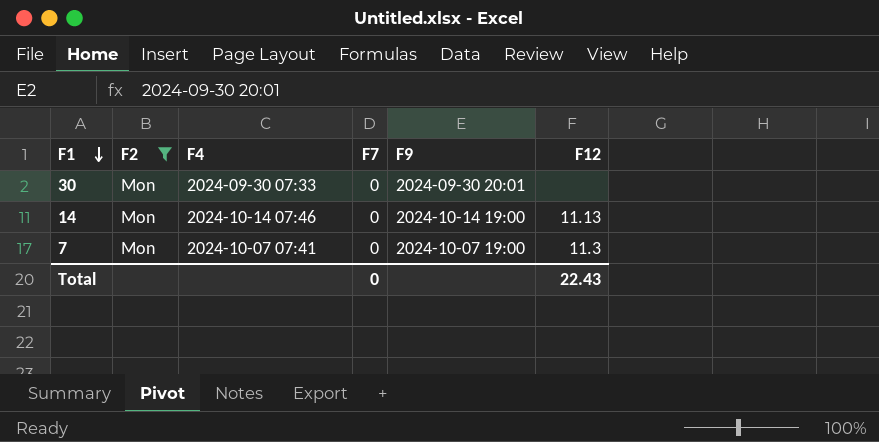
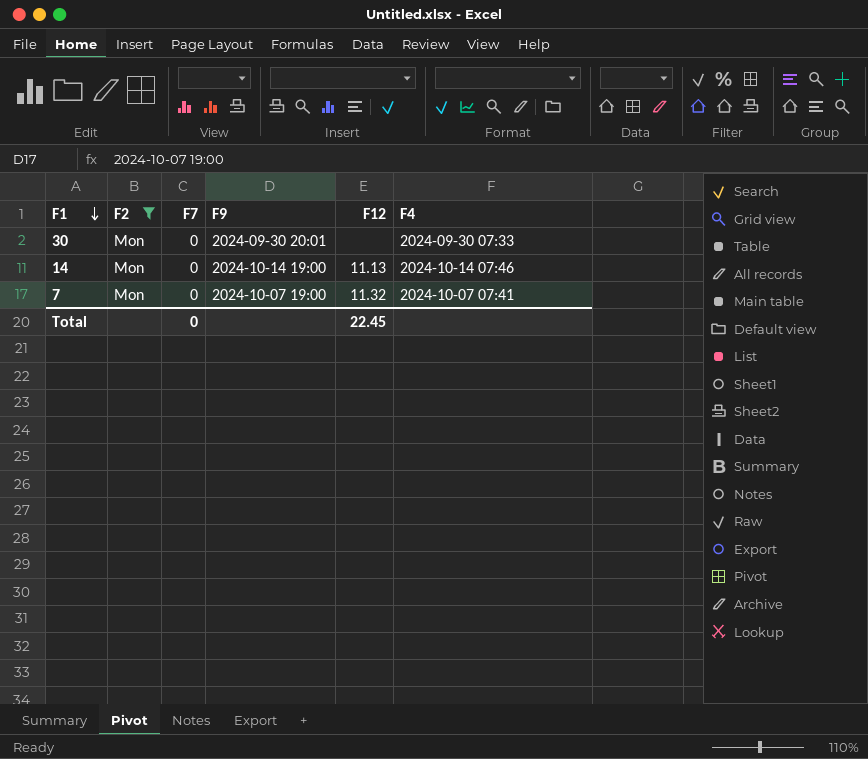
column F4 | position: 3 -> 6
7 | F12: 11.3 -> 11.32
Total | F12: 22.43 -> 22.45

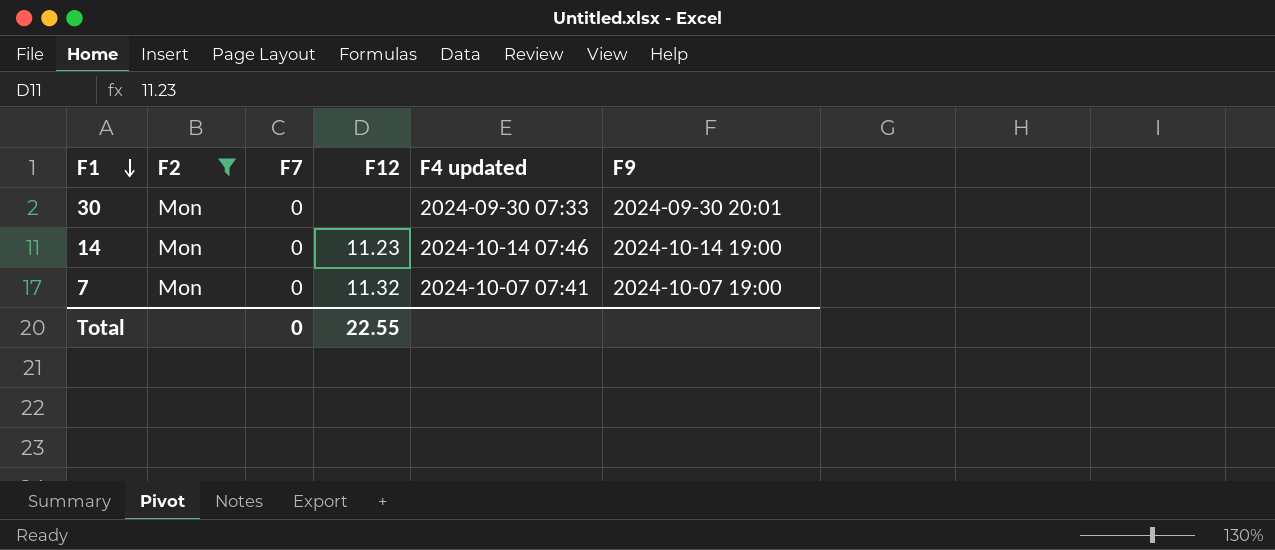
column name: F4 -> F4 updated
column F9 | position: 4 -> 6
14 | F12: 11.13 -> 11.23
Total | F12: 22.45 -> 22.55

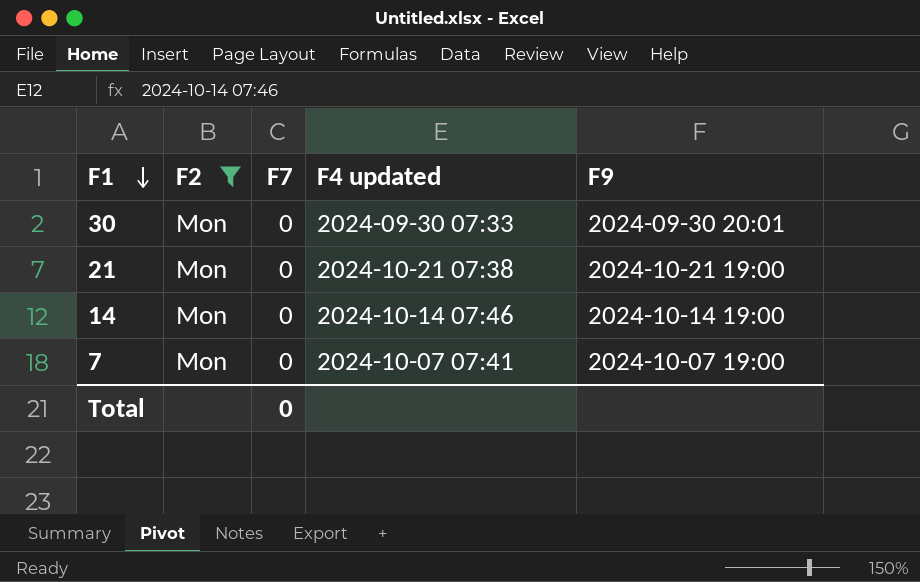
column F12 | position: 4 -> none
row 21: none -> Mon | 0 | 2024-10-21 07:38 | 2024-10-21 19:00

